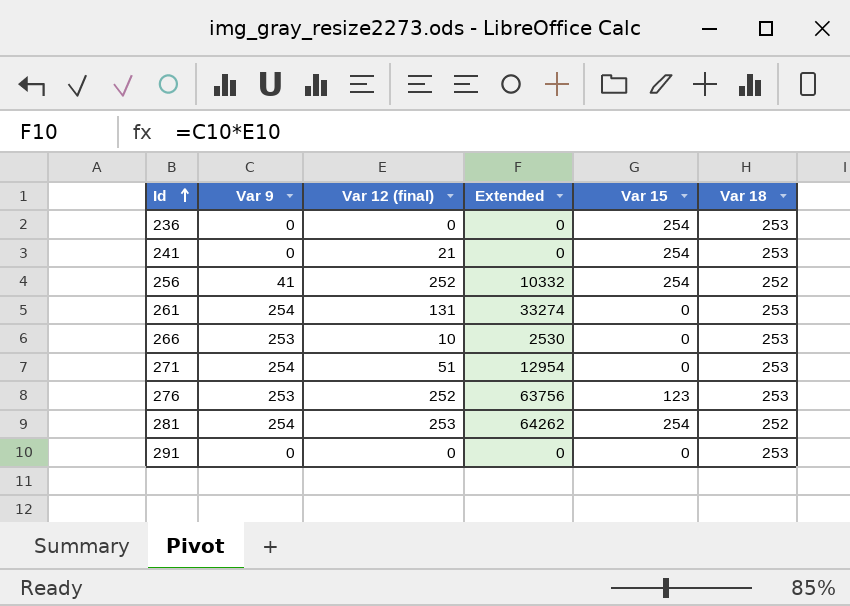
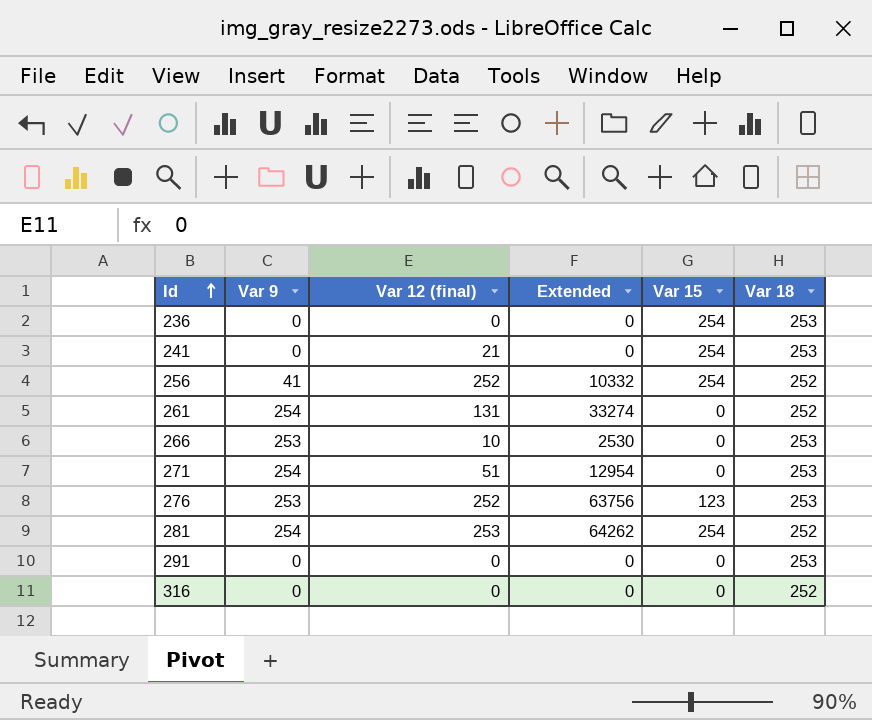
261 | Var 18: 253 -> 252
row 316: none -> 0 | 0 | 0 | 0 | 252

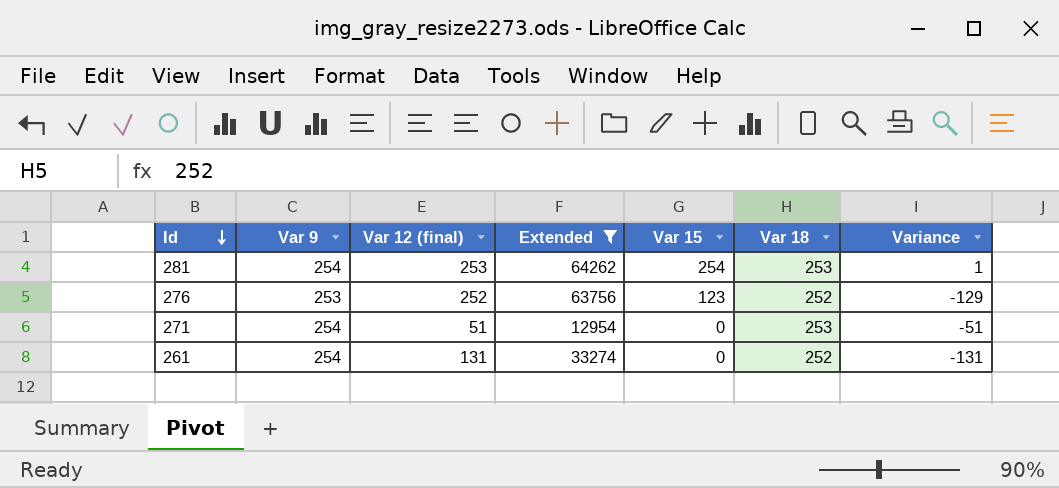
filter: none -> Extended >= 12954
row order: Id ascending -> Id descending
column Variance | formula: none -> [Var 15] - [Var 12 (final)]
281 | Var 18: 252 -> 253
276 | Var 18: 253 -> 252

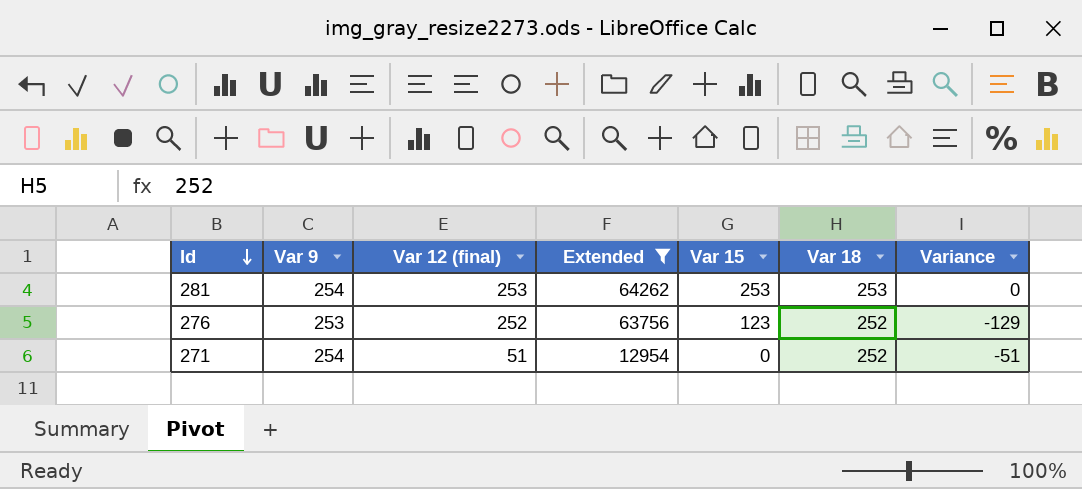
row 261: 254 | 131 | 33274 | 0 | 252 | -131 -> none
281 | Var 15: 254 -> 253
281 | Variance: 1 -> 0
271 | Var 18: 253 -> 252

